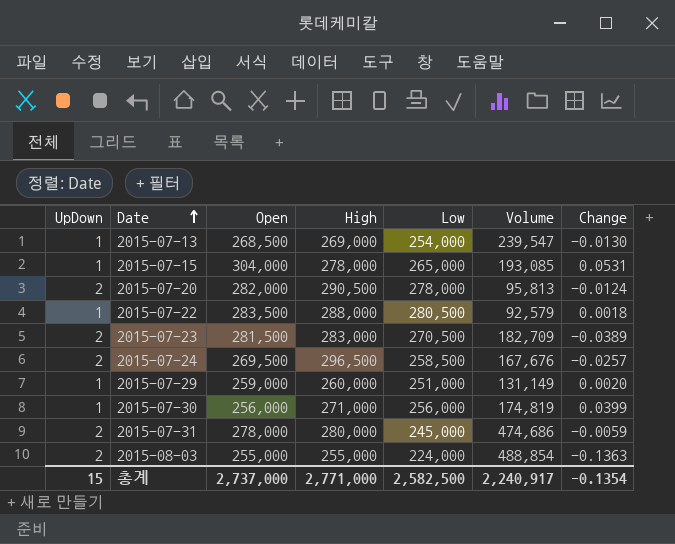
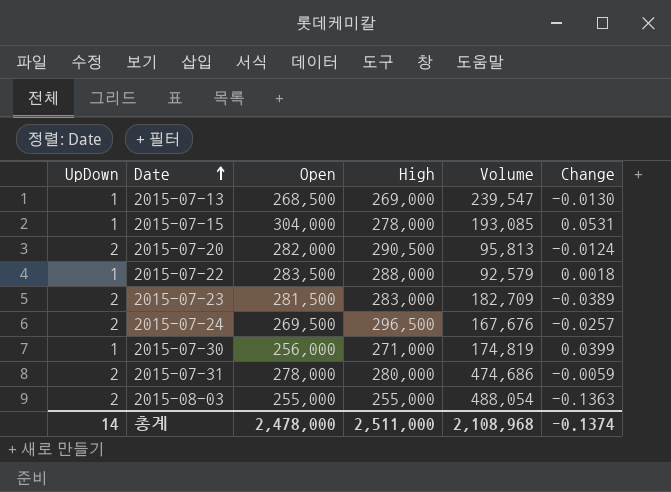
column Low | position: 5 -> none
row 2015-07-29: 1 | 259,000 | 260,000 | 251,000 | 131,149 | 0.0020 -> none
2015-08-03 | Volume: 488,854 -> 488,054
총계 | UpDown: 15 -> 14
총계 | Open: 2,737,000 -> 2,478,000
총계 | High: 2,771,000 -> 2,511,000
총계 | Volume: 2,240,917 -> 2,108,968
총계 | Change: -0.1354 -> -0.1374

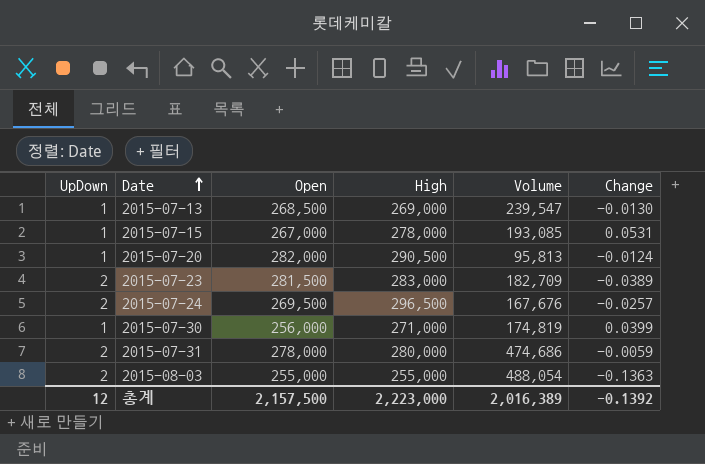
row 2015-07-22: 1 | 283,500 | 288,000 | 92,579 | 0.0018 -> none
2015-07-15 | Open: 304,000 -> 267,000
2015-07-20 | UpDown: 2 -> 1
총계 | UpDown: 14 -> 12
총계 | Open: 2,478,000 -> 2,157,500
총계 | High: 2,511,000 -> 2,223,000
총계 | Volume: 2,108,968 -> 2,016,389
총계 | Change: -0.1374 -> -0.1392

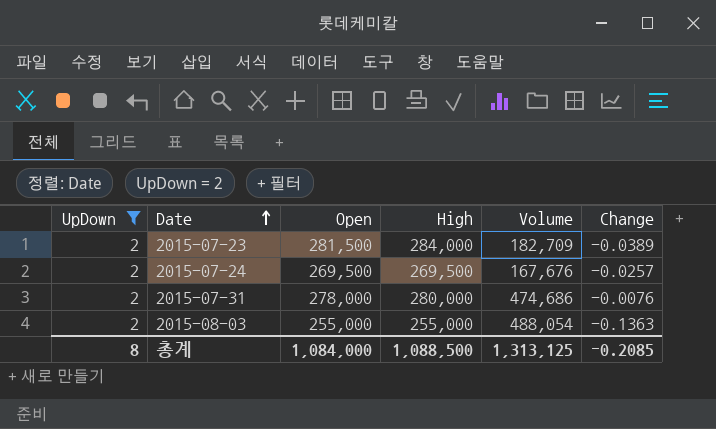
filter: none -> UpDown = 2
2015-07-23 | High: 283,000 -> 284,000
2015-07-24 | High: 296,500 -> 269,500
2015-07-31 | Change: -0.0059 -> -0.0076
총계 | UpDown: 12 -> 8
총계 | Open: 2,157,500 -> 1,084,000
총계 | High: 2,223,000 -> 1,088,500
총계 | Volume: 2,016,389 -> 1,313,125
총계 | Change: -0.1392 -> -0.2085

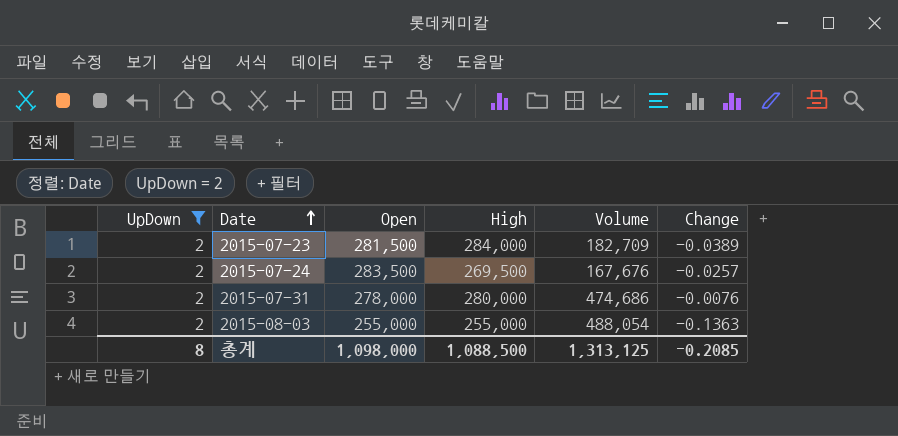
2015-07-24 | Open: 269,500 -> 283,500
총계 | Open: 1,084,000 -> 1,098,000

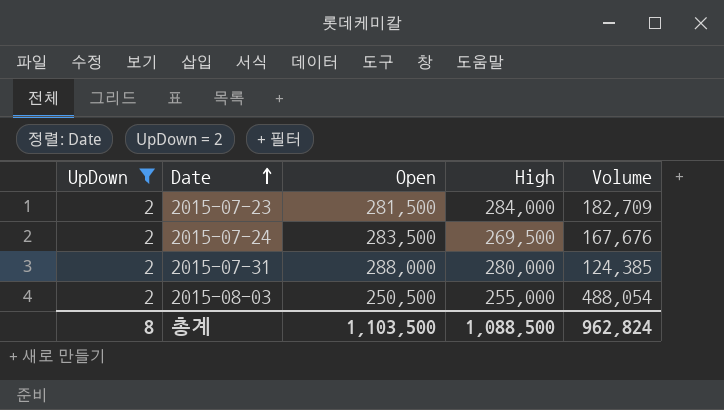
column Change | position: 6 -> none
2015-07-31 | Open: 278,000 -> 288,000
2015-07-31 | Volume: 474,686 -> 124,385
2015-08-03 | Open: 255,000 -> 250,500
총계 | Open: 1,098,000 -> 1,103,500
총계 | Volume: 1,313,125 -> 962,824

